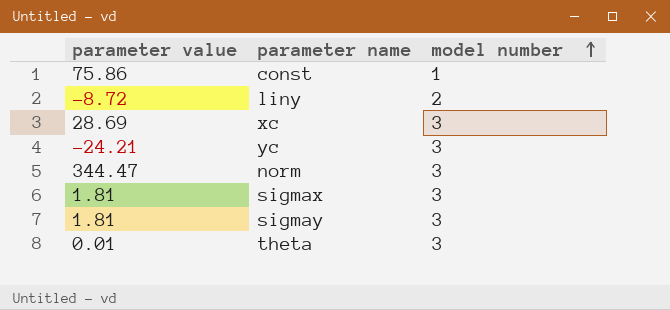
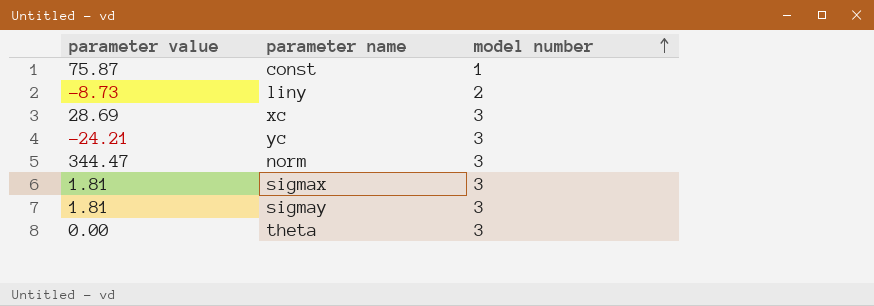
const | parameter value: 75.86 -> 75.87
liny | parameter value: -8.72 -> -8.73
theta | parameter value: 0.01 -> 0.00

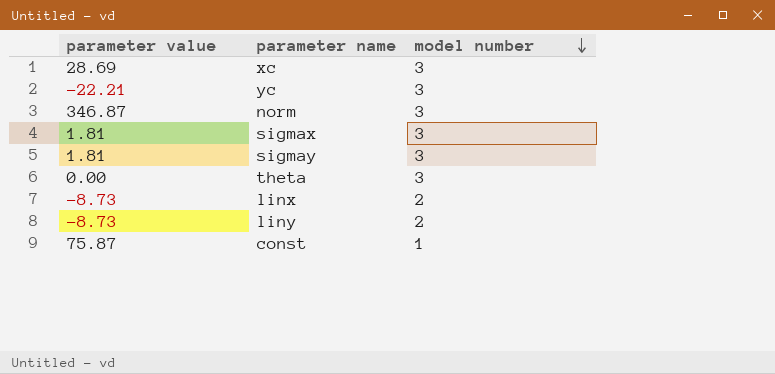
row order: model number ascending -> model number descending
yc | parameter value: -24.21 -> -22.21
norm | parameter value: 344.47 -> 346.87
row linx: none -> -8.73 | 2

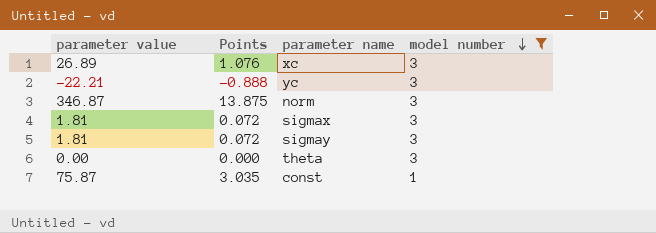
filter: none -> model number != 2
column Points | formula: none -> [parameter value] * 0.04
xc | parameter value: 28.69 -> 26.89

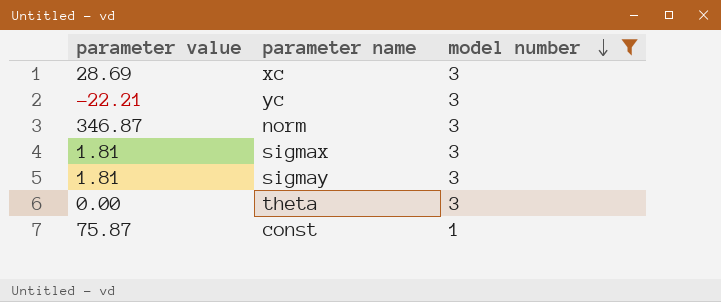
column Points | formula: [parameter value] * 0.04 -> none
xc | parameter value: 26.89 -> 28.69

